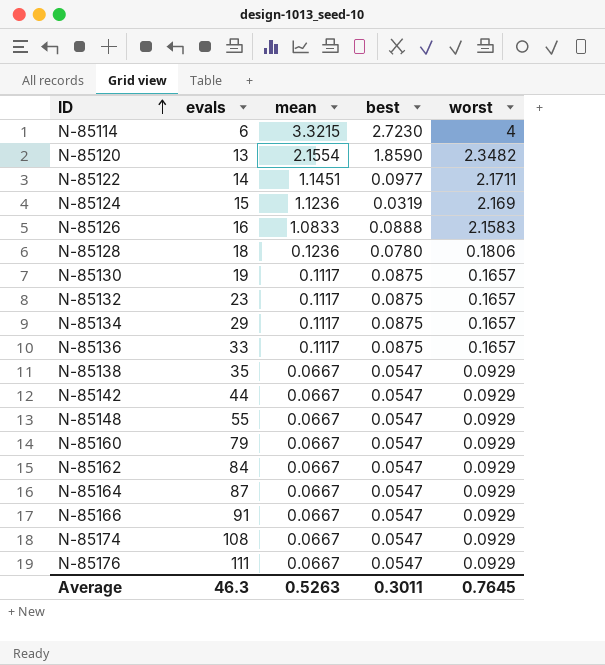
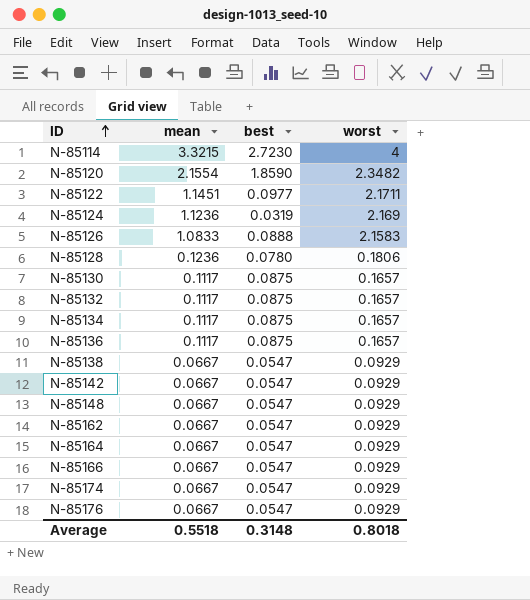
column evals | position: 2 -> none
row N-85160: 79 | 0.0667 | 0.0547 | 0.0929 -> none
Average | mean: 0.5263 -> 0.5518
Average | best: 0.3011 -> 0.3148
Average | worst: 0.7645 -> 0.8018

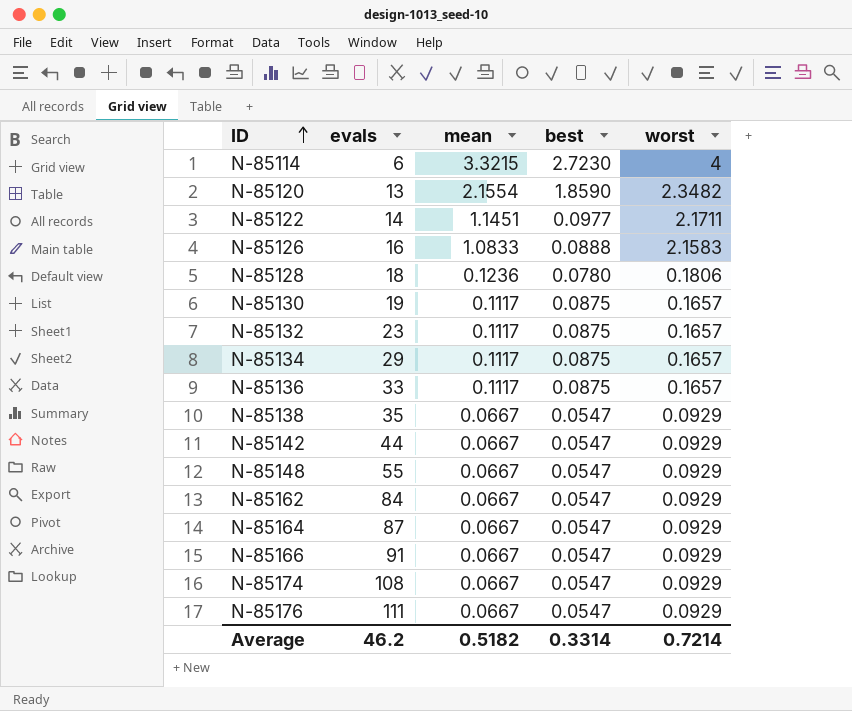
column evals | position: none -> 2
row N-85124: 1.1236 | 0.0319 | 2.169 -> none
Average | mean: 0.5518 -> 0.5182
Average | best: 0.3148 -> 0.3314
Average | worst: 0.8018 -> 0.7214

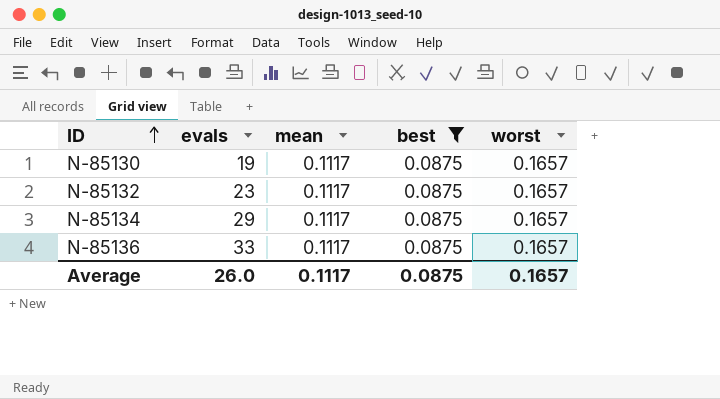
filter: none -> best = 0.0875
Average | evals: 46.2 -> 26.0
Average | mean: 0.5182 -> 0.1117
Average | best: 0.3314 -> 0.0875
Average | worst: 0.7214 -> 0.1657

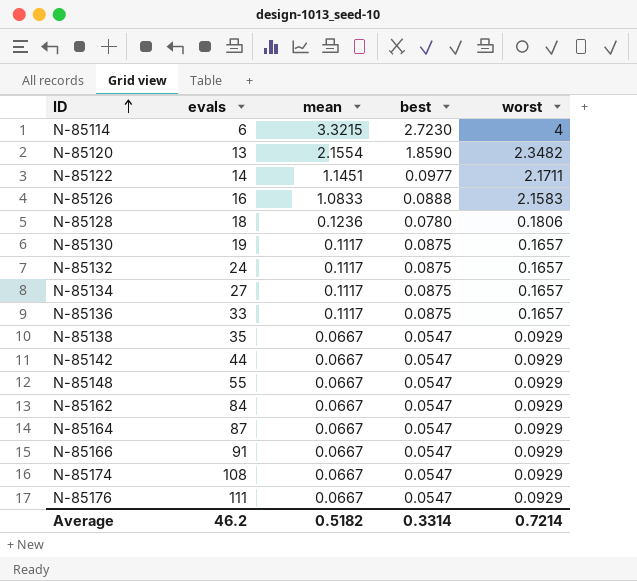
filter: best = 0.0875 -> none
N-85132 | evals: 23 -> 24
N-85134 | evals: 29 -> 27
Average | evals: 26.0 -> 46.2
Average | mean: 0.1117 -> 0.5182
Average | best: 0.0875 -> 0.3314
Average | worst: 0.1657 -> 0.7214

